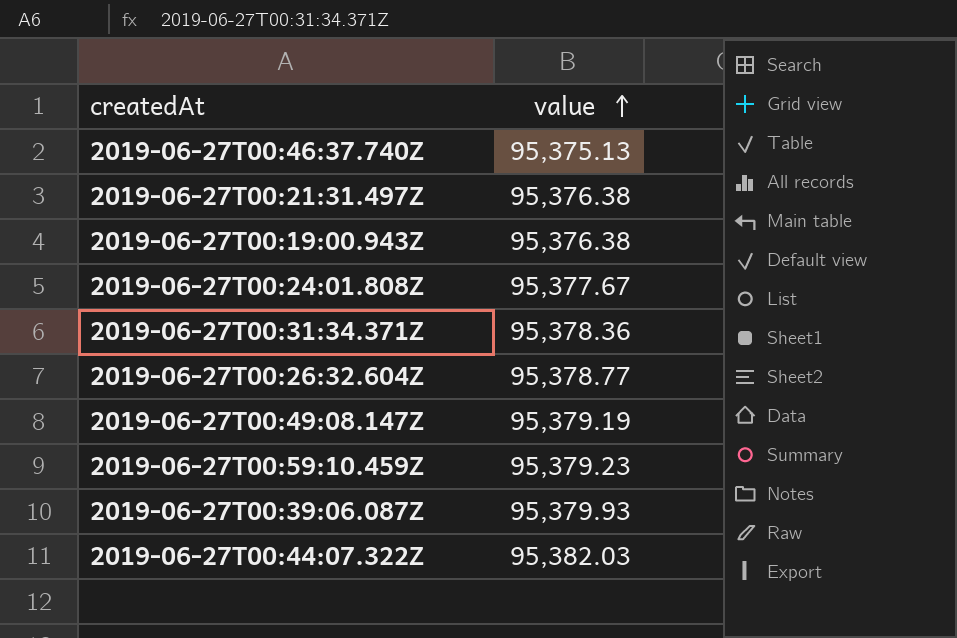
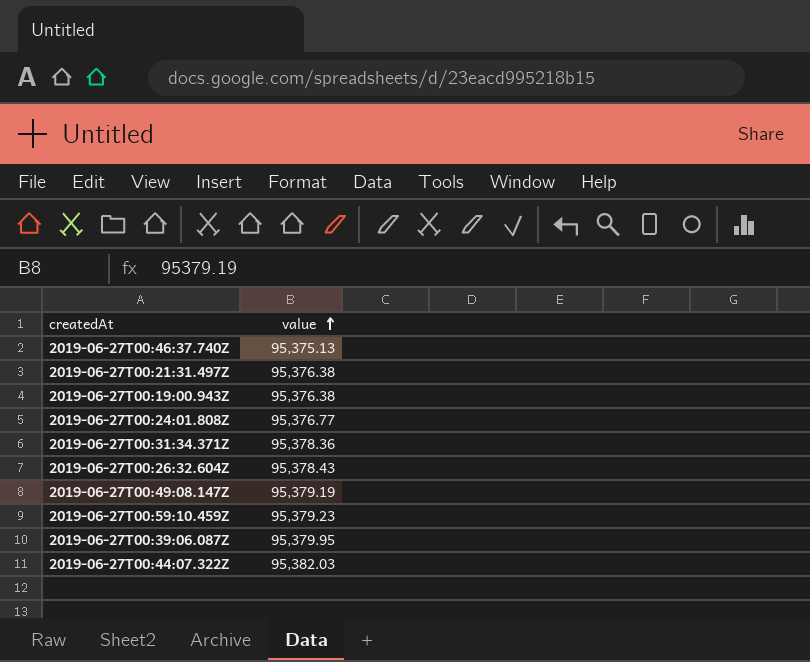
2019-06-27T00:24:01.808Z | value: 95,377.67 -> 95,376.77
2019-06-27T00:26:32.604Z | value: 95,378.77 -> 95,378.43
2019-06-27T00:39:06.087Z | value: 95,379.93 -> 95,379.95

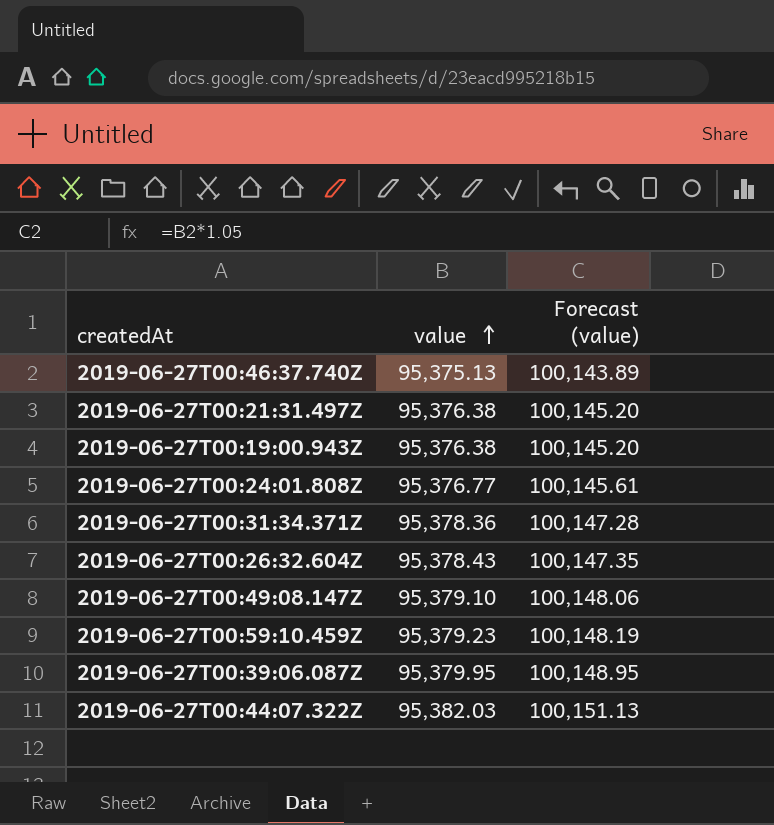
column Forecast (value) | formula: none -> [value] * 1.05
2019-06-27T00:49:08.147Z | value: 95,379.19 -> 95,379.10

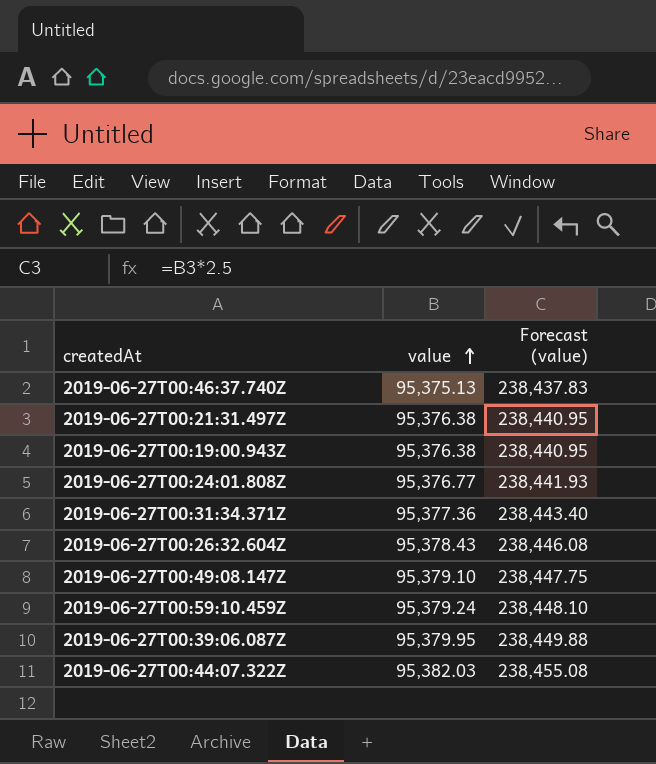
column Forecast (value) | formula: [value] * 1.05 -> [value] * 2.5
2019-06-27T00:31:34.371Z | value: 95,378.36 -> 95,377.36
2019-06-27T00:59:10.459Z | value: 95,379.23 -> 95,379.24

